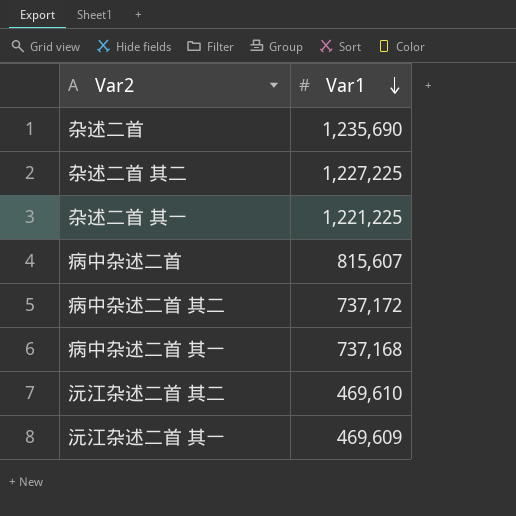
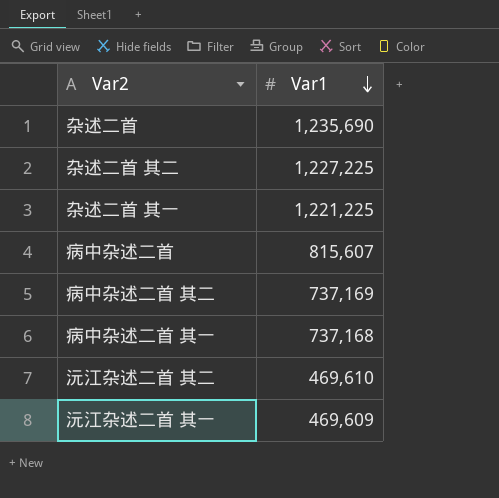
病中杂述二首 其二 | Var1: 737,172 -> 737,169

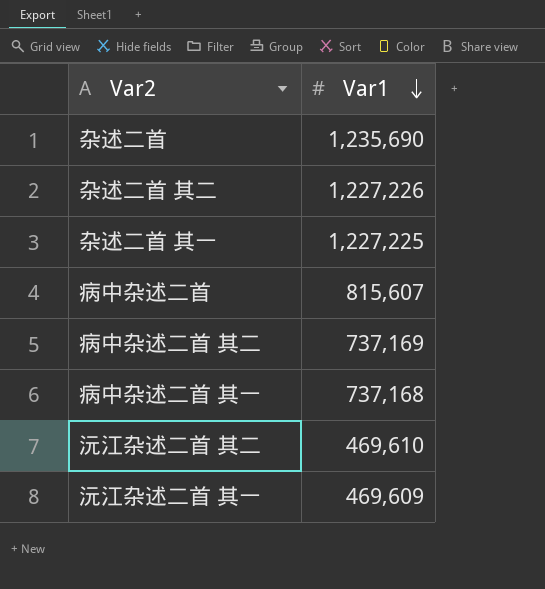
杂述二首 其二 | Var1: 1,227,225 -> 1,227,226
杂述二首 其一 | Var1: 1,221,225 -> 1,227,225

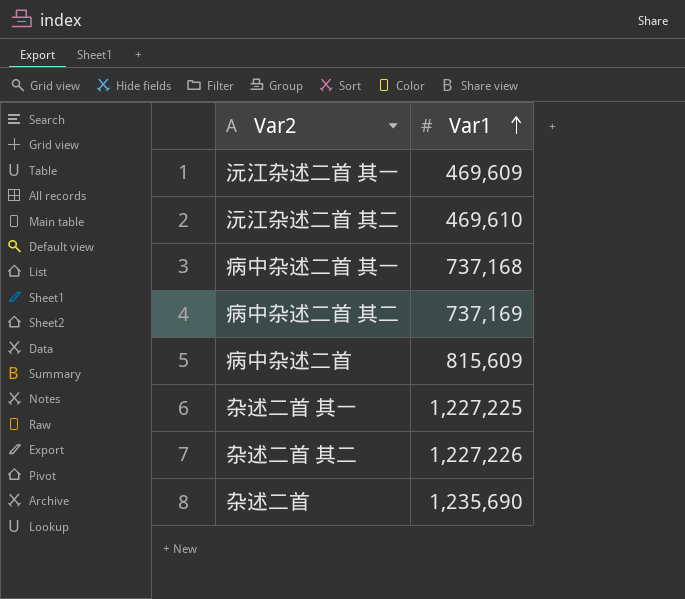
row order: Var1 descending -> Var1 ascending
病中杂述二首 | Var1: 815,607 -> 815,609

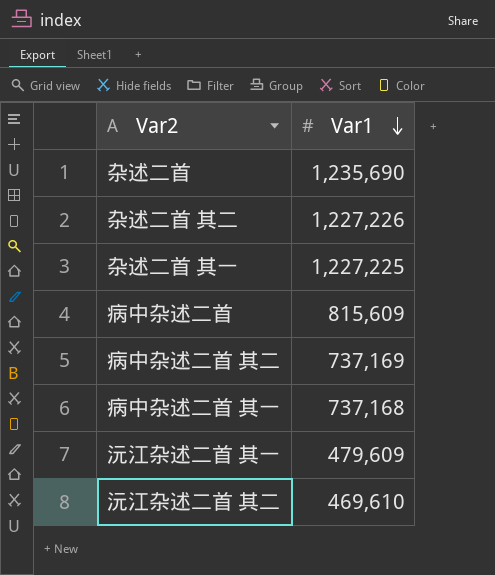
row order: Var1 ascending -> Var1 descending
沅江杂述二首 其一 | Var1: 469,609 -> 479,609

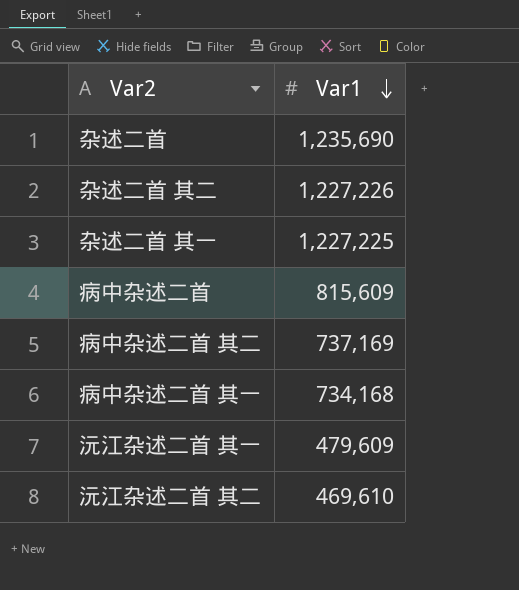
病中杂述二首 其一 | Var1: 737,168 -> 734,168

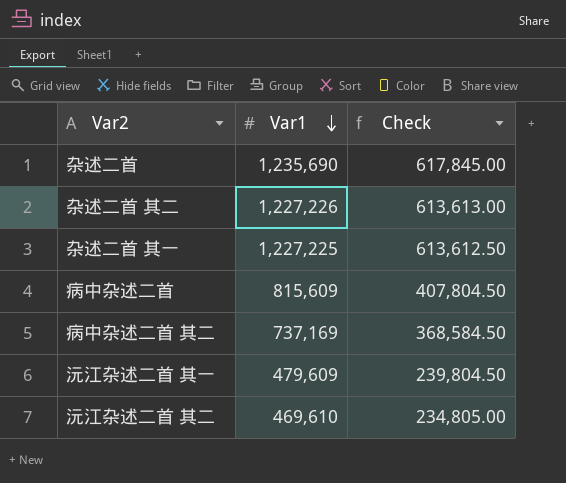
column Check | formula: none -> [Var1] * 0.5
row 病中杂述二首 其一: 734,168 -> none

